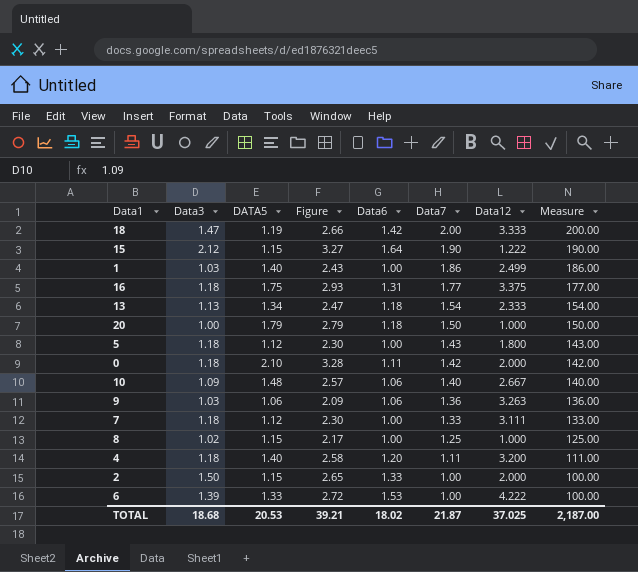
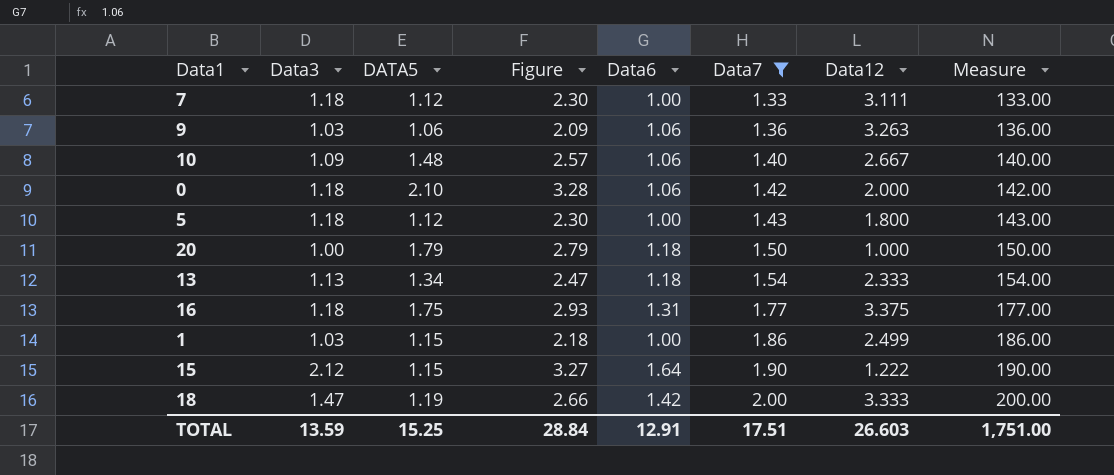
filter: none -> Data7 >= 1.33
row order: Data7 descending -> Data7 ascending
0 | Data6: 1.11 -> 1.06
1 | DATA5: 1.40 -> 1.15
1 | Figure: 2.43 -> 2.18
TOTAL | Data3: 18.68 -> 13.59
TOTAL | DATA5: 20.53 -> 15.25
TOTAL | Figure: 39.21 -> 28.84
TOTAL | Data6: 18.02 -> 12.91
TOTAL | Data7: 21.87 -> 17.51
TOTAL | Data12: 37.025 -> 26.603
TOTAL | Measure: 2,187.00 -> 1,751.00

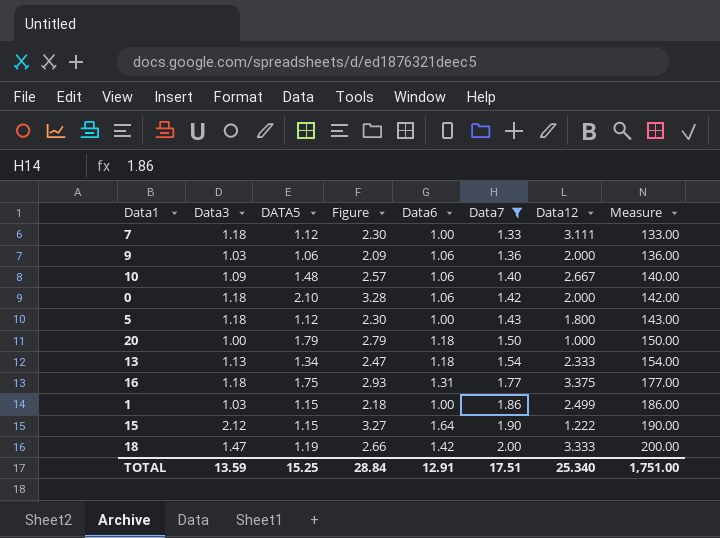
9 | Data12: 3.263 -> 2.000
TOTAL | Data12: 26.603 -> 25.340

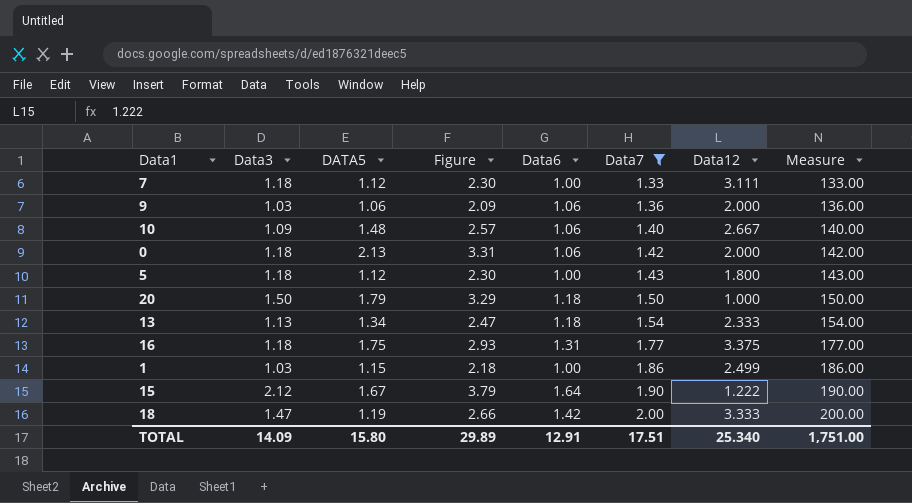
0 | DATA5: 2.10 -> 2.13
0 | Figure: 3.28 -> 3.31
20 | Data3: 1.00 -> 1.50
20 | Figure: 2.79 -> 3.29
15 | DATA5: 1.15 -> 1.67
15 | Figure: 3.27 -> 3.79
TOTAL | Data3: 13.59 -> 14.09
TOTAL | DATA5: 15.25 -> 15.80
TOTAL | Figure: 28.84 -> 29.89

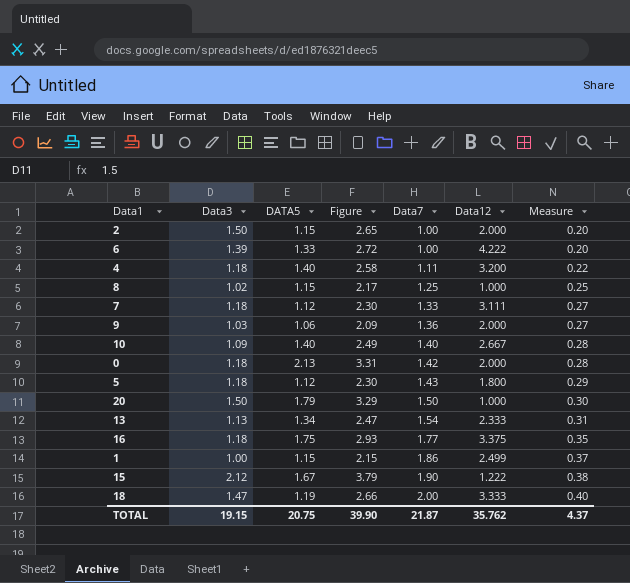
filter: Data7 >= 1.33 -> none
column Data6 | position: 5 -> none
column Measure | formula: [Data7] * 100 -> [Data7] * 0.2
10 | DATA5: 1.48 -> 1.40
10 | Figure: 2.57 -> 2.49
1 | Data3: 1.03 -> 1.00
1 | Figure: 2.18 -> 2.15
TOTAL | Data3: 14.09 -> 19.15
TOTAL | DATA5: 15.80 -> 20.75
TOTAL | Figure: 29.89 -> 39.90
TOTAL | Data7: 17.51 -> 21.87
TOTAL | Data12: 25.340 -> 35.762
TOTAL | Measure: 1,751.00 -> 4.37

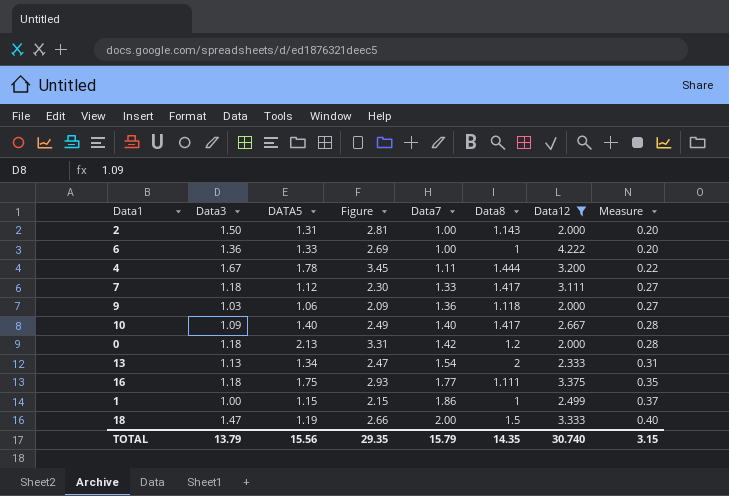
filter: none -> Data12 >= 2.000
column Data8 | position: none -> 6
2 | DATA5: 1.15 -> 1.31
2 | Figure: 2.65 -> 2.81
6 | Data3: 1.39 -> 1.36
6 | Figure: 2.72 -> 2.69
4 | Data3: 1.18 -> 1.67
4 | DATA5: 1.40 -> 1.78
4 | Figure: 2.58 -> 3.45
TOTAL | Data3: 19.15 -> 13.79
TOTAL | DATA5: 20.75 -> 15.56
TOTAL | Figure: 39.90 -> 29.35
TOTAL | Data7: 21.87 -> 15.79
TOTAL | Data12: 35.762 -> 30.740
TOTAL | Measure: 4.37 -> 3.15

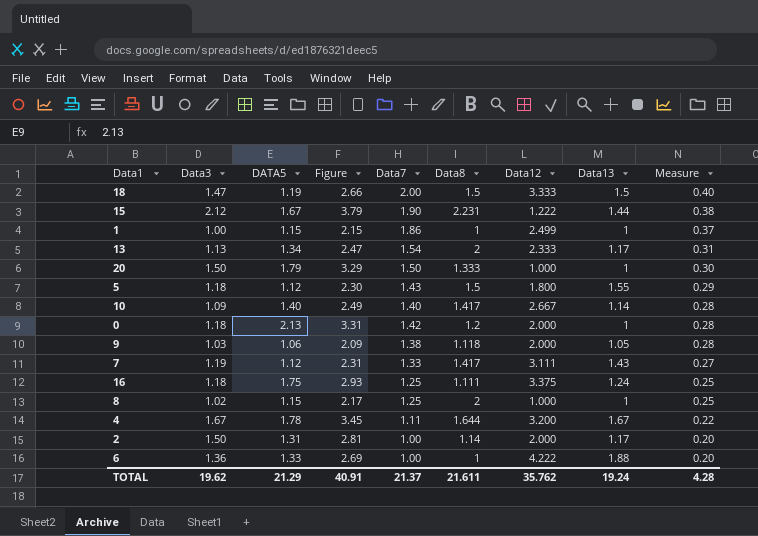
filter: Data12 >= 2.000 -> none
row order: Data7 ascending -> Measure descending
column Data13 | position: none -> 8
9 | Data7: 1.36 -> 1.38
9 | Measure: 0.27 -> 0.28
7 | Data3: 1.18 -> 1.19
7 | Figure: 2.30 -> 2.31
16 | Data7: 1.77 -> 1.25
16 | Measure: 0.35 -> 0.25
4 | Data8: 1.444 -> 1.644
2 | Data8: 1.143 -> 1.14
TOTAL | Data3: 13.79 -> 19.62
TOTAL | DATA5: 15.56 -> 21.29
TOTAL | Figure: 29.35 -> 40.91
TOTAL | Data7: 15.79 -> 21.37
TOTAL | Data8: 14.35 -> 21.611
TOTAL | Data12: 30.740 -> 35.762
TOTAL | Measure: 3.15 -> 4.28

